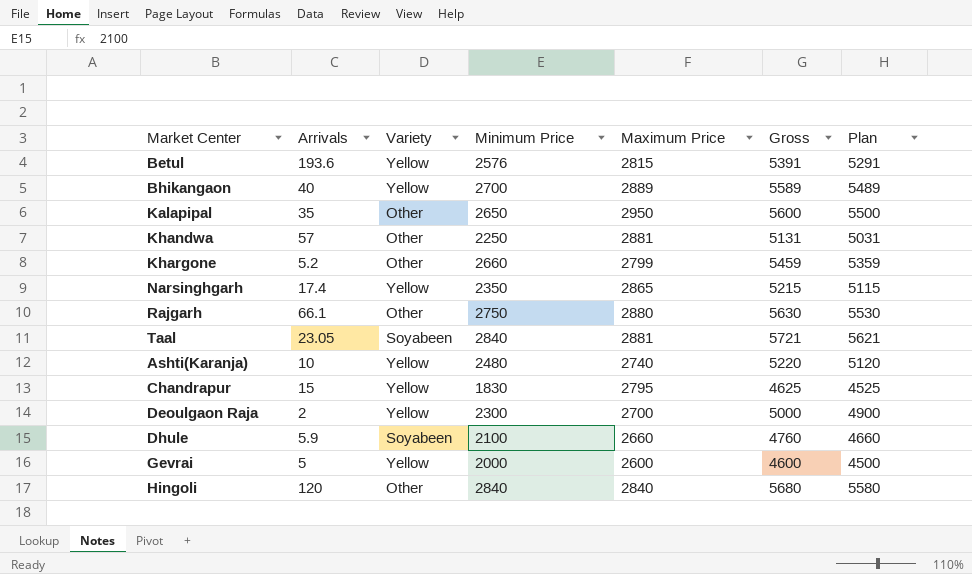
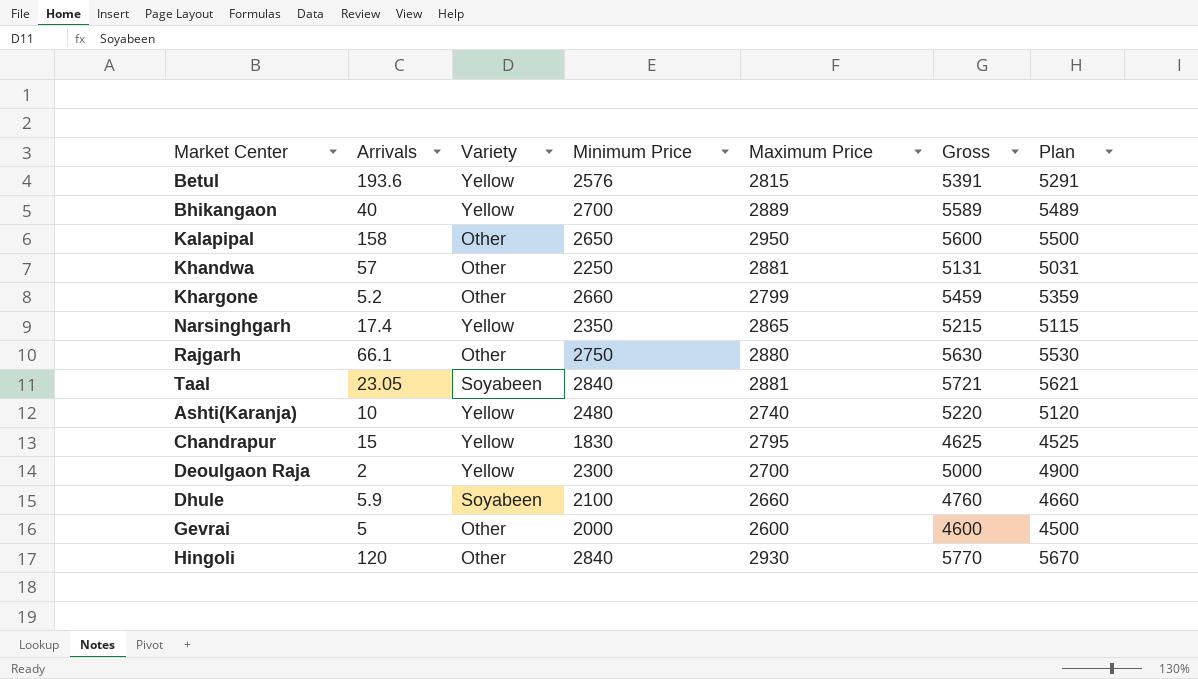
Kalapipal | Arrivals: 35 -> 158
Gevrai | Variety: Yellow -> Other
Hingoli | Maximum Price: 2840 -> 2930
Hingoli | Gross: 5680 -> 5770
Hingoli | Plan: 5580 -> 5670

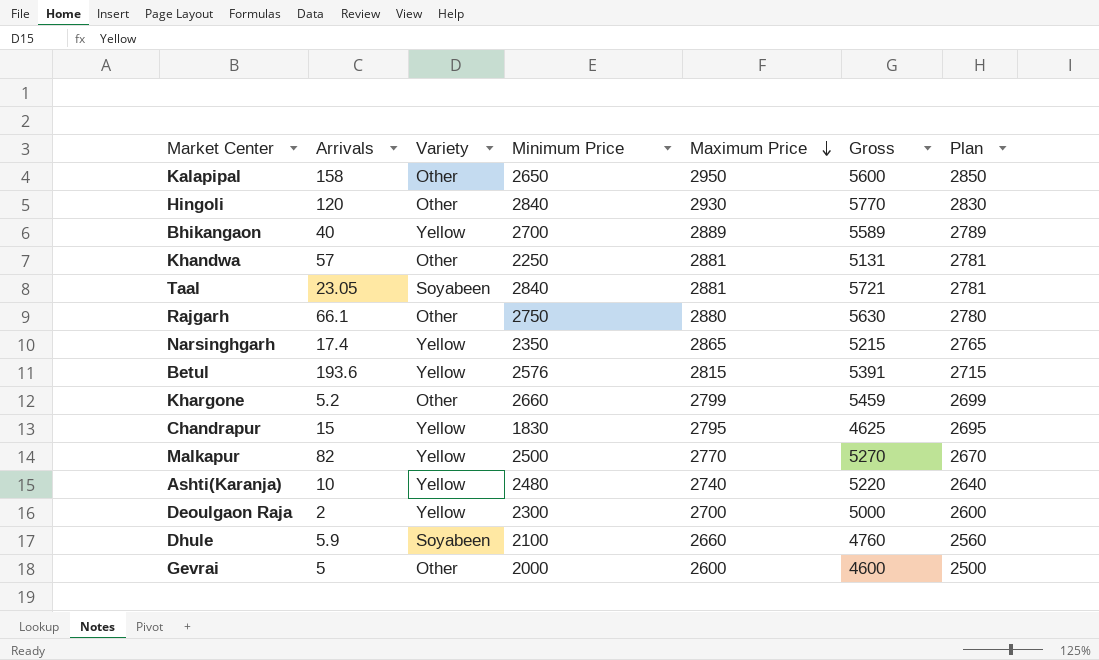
row order: none -> Maximum Price descending
column Plan | formula: [Gross] - 100 -> [Maximum Price] - 100
row Malkapur: none -> 82 | Yellow | 2500 | 2770 | 5270 | 2670

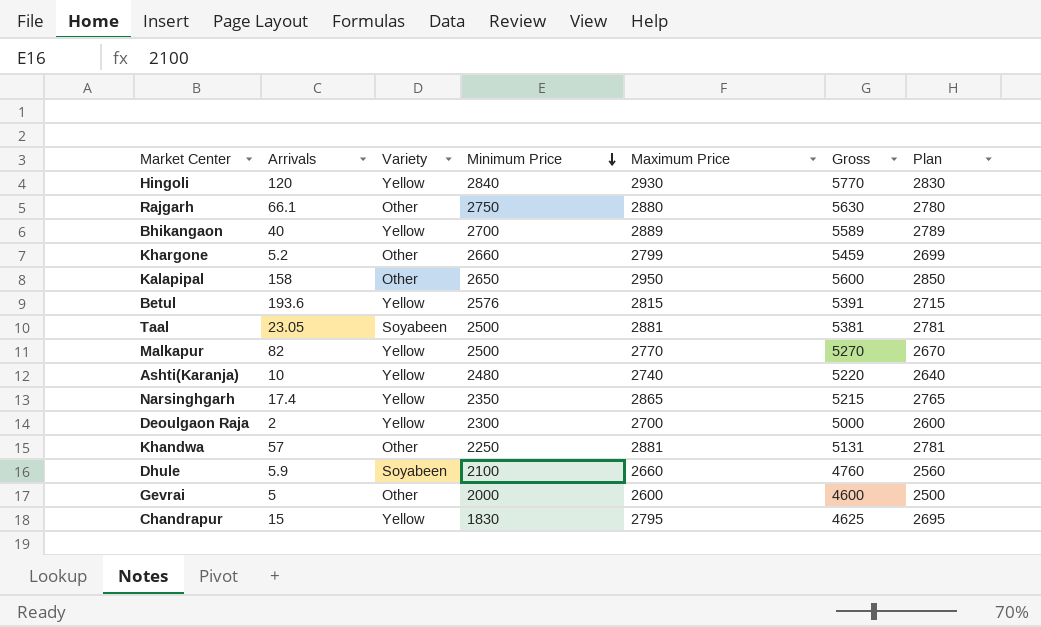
row order: Maximum Price descending -> Minimum Price descending
Hingoli | Variety: Other -> Yellow
Taal | Minimum Price: 2840 -> 2500
Taal | Gross: 5721 -> 5381

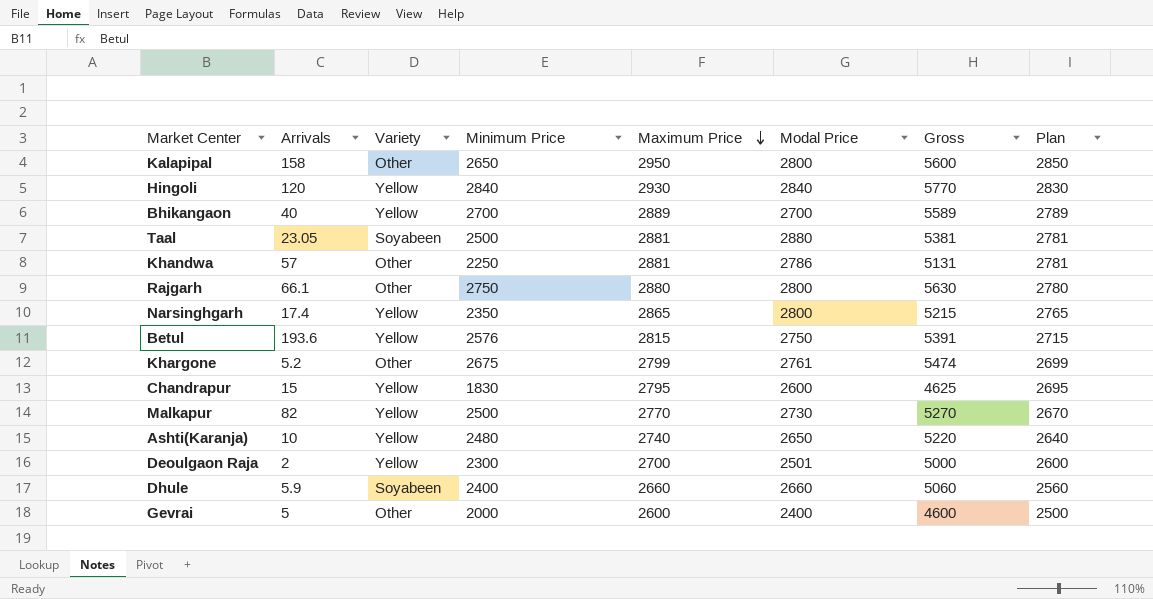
row order: Minimum Price descending -> Maximum Price descending
column Modal Price | position: none -> 6
Khargone | Minimum Price: 2660 -> 2675
Khargone | Gross: 5459 -> 5474
Dhule | Minimum Price: 2100 -> 2400
Dhule | Gross: 4760 -> 5060

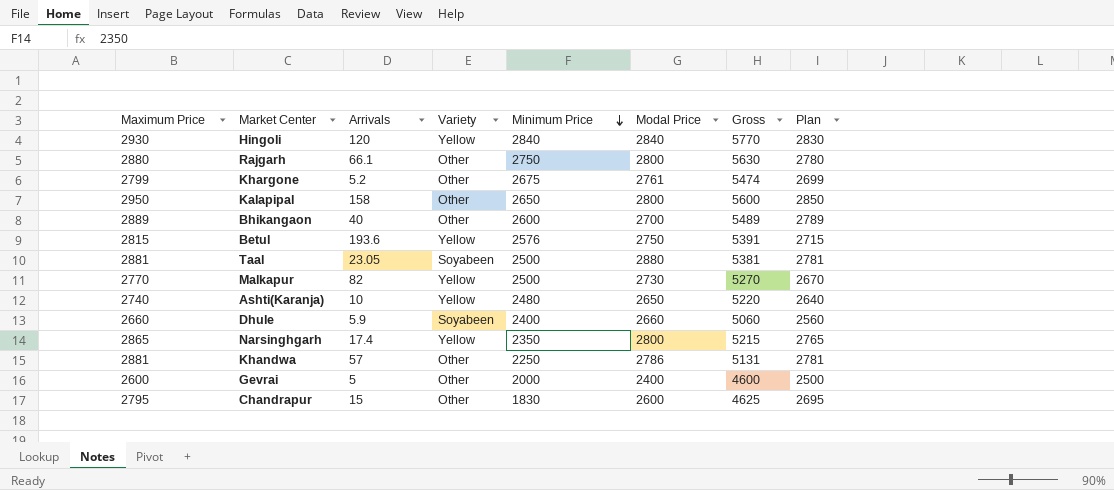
row order: Maximum Price descending -> Minimum Price descending
column Maximum Price | position: 5 -> 1
row Deoulgaon Raja: 2 | Yellow | 2300 | 2700 | 2501 | 5000 | 2600 -> none
Bhikangaon | Variety: Yellow -> Other
Bhikangaon | Minimum Price: 2700 -> 2600
Bhikangaon | Gross: 5589 -> 5489
Chandrapur | Variety: Yellow -> Other

